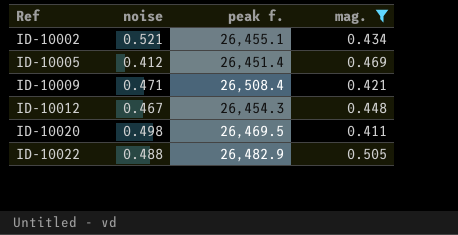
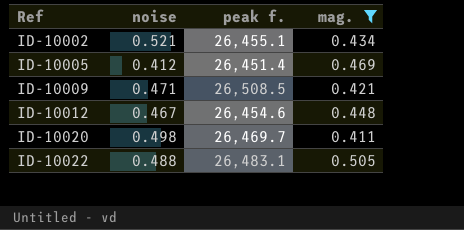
ID-10009 | peak f.: 26,508.4 -> 26,508.5
ID-10012 | peak f.: 26,454.3 -> 26,454.6
ID-10020 | peak f.: 26,469.5 -> 26,469.7
ID-10022 | peak f.: 26,482.9 -> 26,483.1

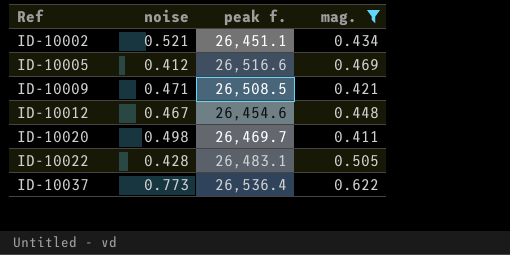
ID-10002 | peak f.: 26,455.1 -> 26,451.1
ID-10005 | peak f.: 26,451.4 -> 26,516.6
ID-10022 | noise: 0.488 -> 0.428
row ID-10037: none -> 0.773 | 26,536.4 | 0.622

